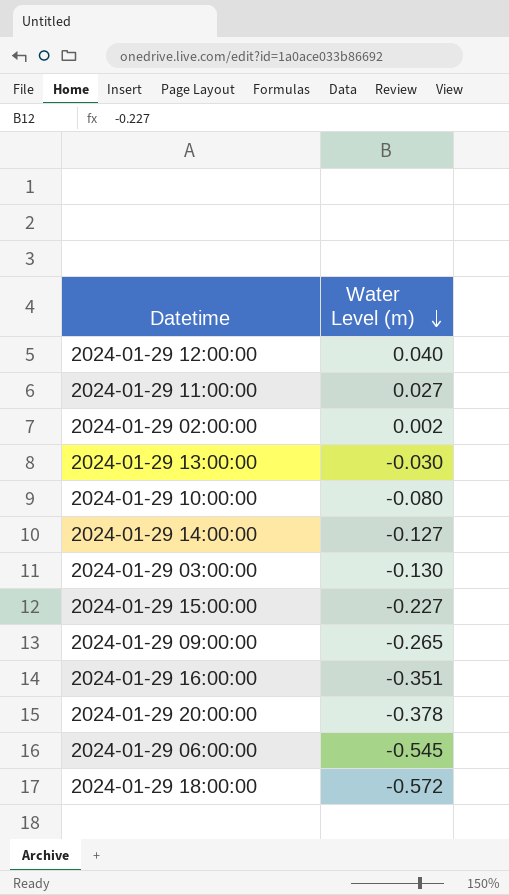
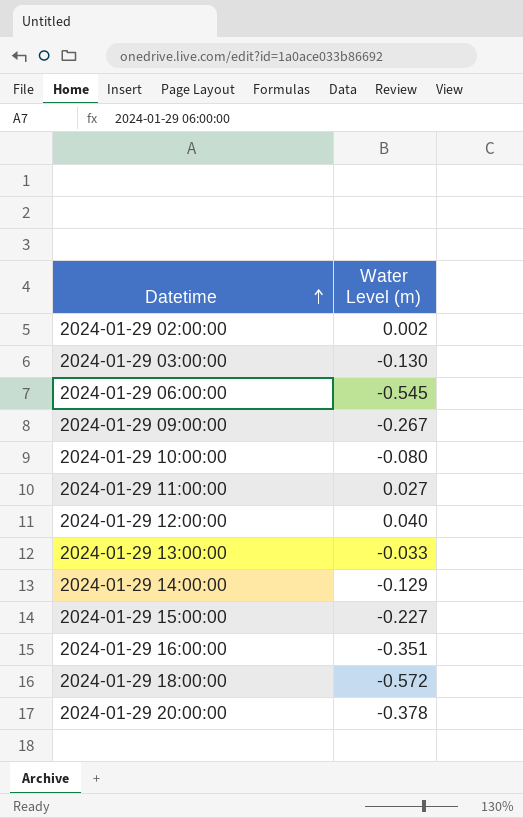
row order: Water Level (m) descending -> Datetime ascending
2024-01-29 09:00:00 | Water Level (m): -0.265 -> -0.267
2024-01-29 13:00:00 | Water Level (m): -0.030 -> -0.033
2024-01-29 14:00:00 | Water Level (m): -0.127 -> -0.129

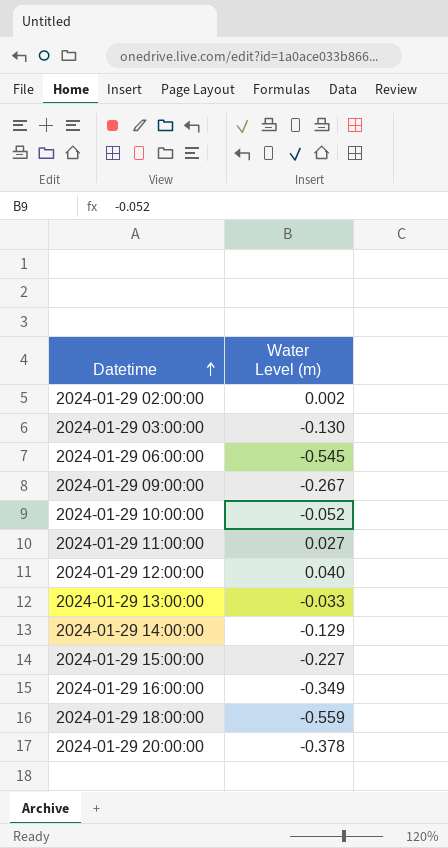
2024-01-29 10:00:00 | Water Level (m): -0.080 -> -0.052
2024-01-29 16:00:00 | Water Level (m): -0.351 -> -0.349
2024-01-29 18:00:00 | Water Level (m): -0.572 -> -0.559

